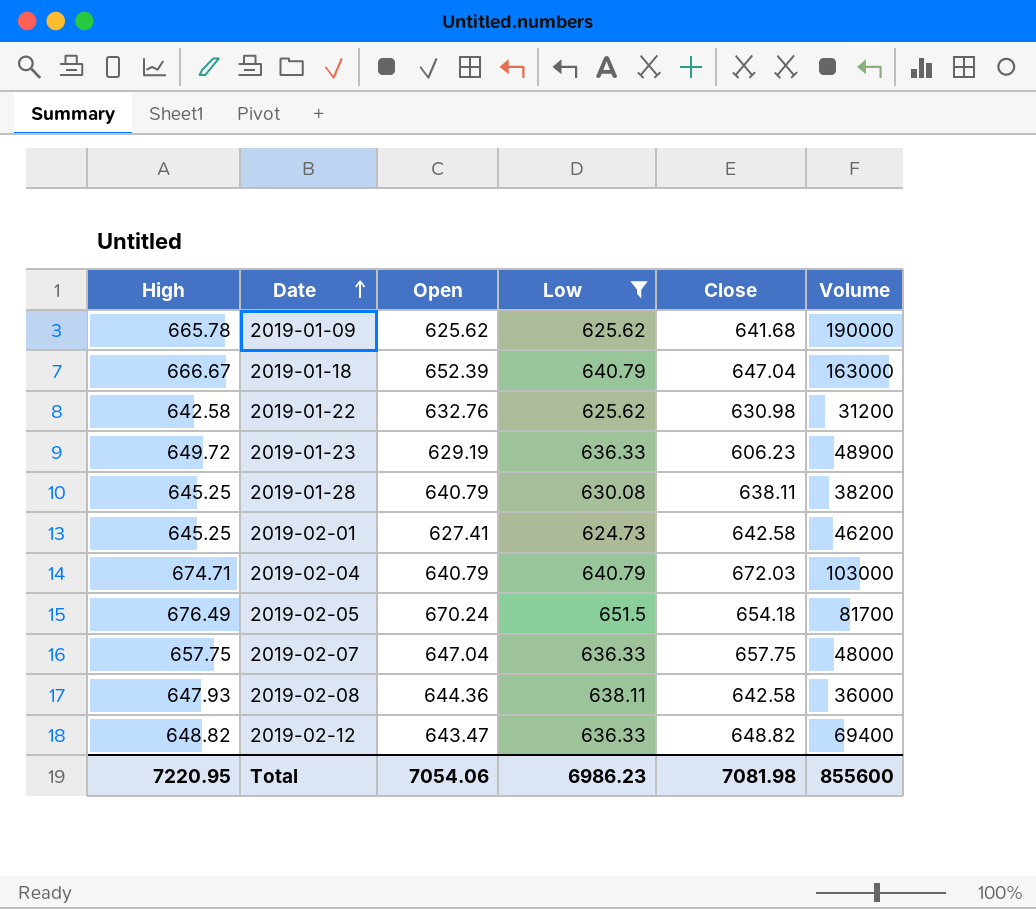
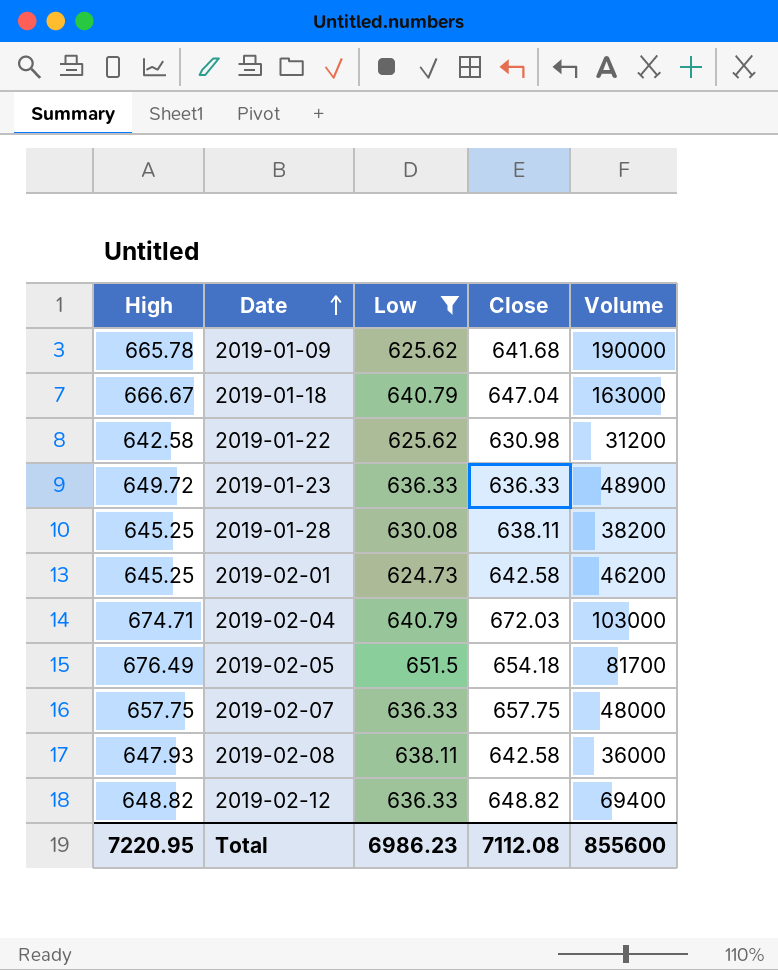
column Open | position: 3 -> none
2019-01-23 | Close: 606.23 -> 636.33
Total | Close: 7081.98 -> 7112.08

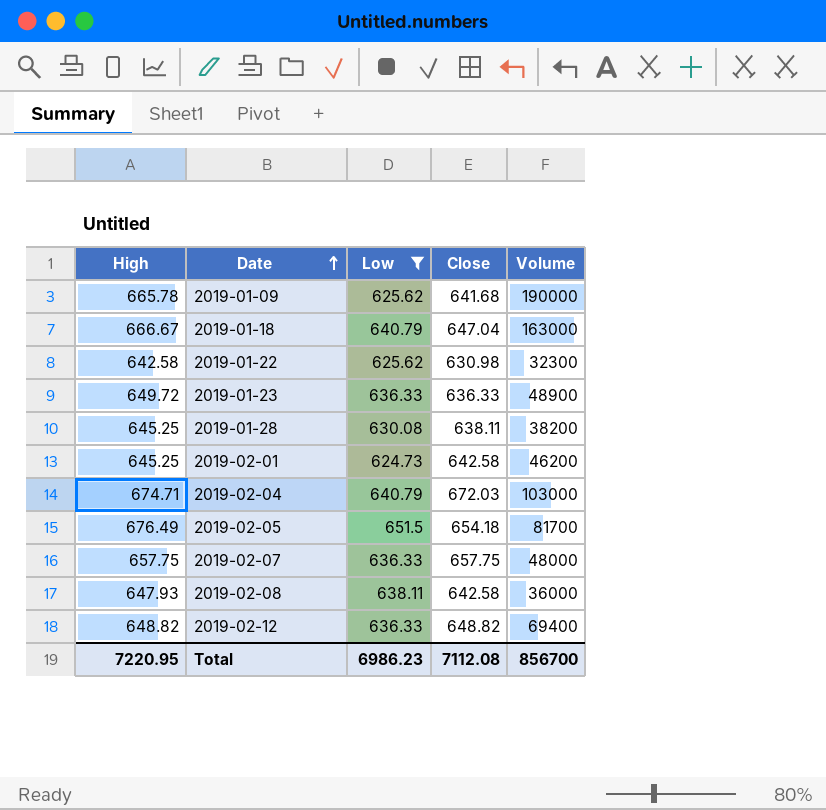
2019-01-22 | Volume: 31200 -> 32300
Total | Volume: 855600 -> 856700

